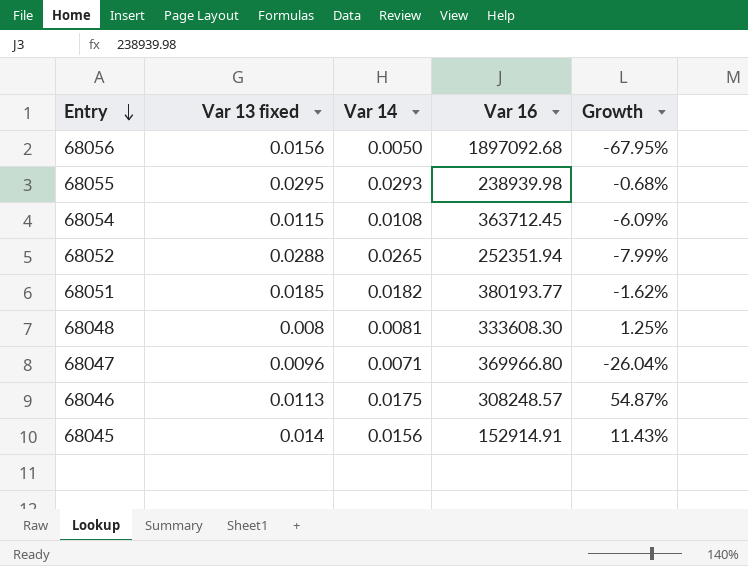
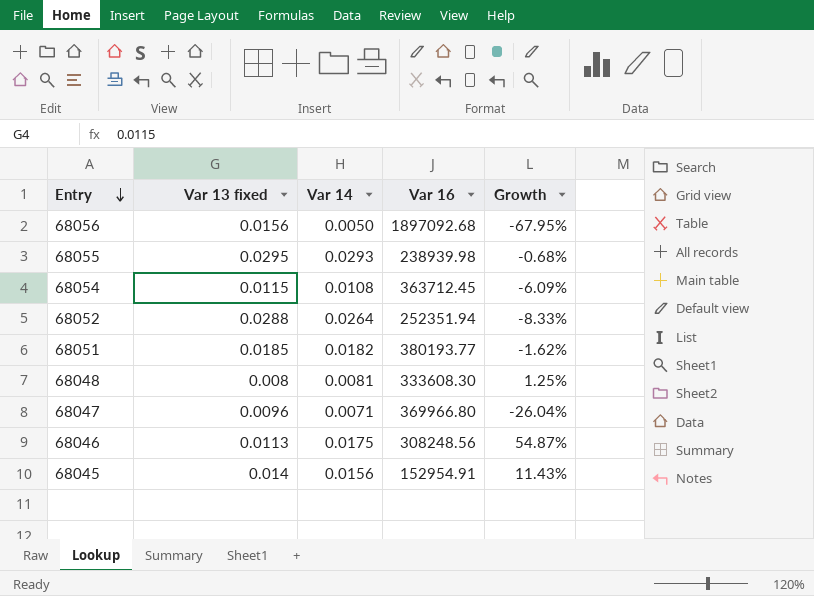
68052 | Var 14: 0.0265 -> 0.0264
68052 | Growth: -7.99% -> -8.33%
68046 | Var 16: 308248.57 -> 308248.56
68045 | Var 16: 152914.91 -> 152954.91

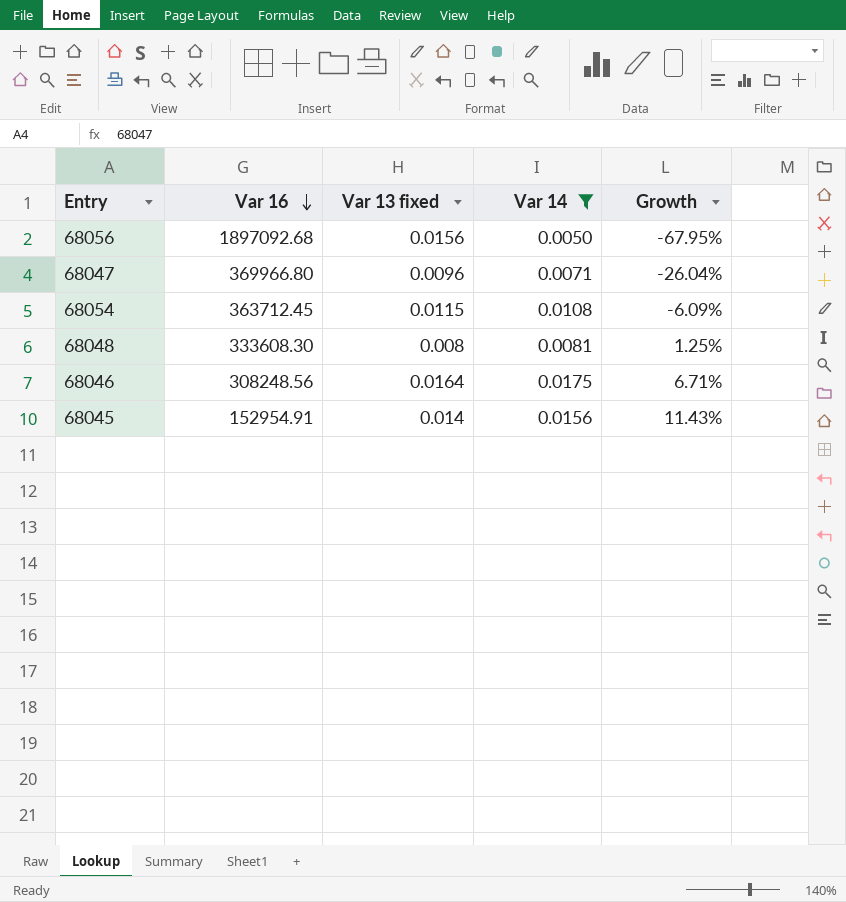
filter: none -> Var 14 <= 0.0175
row order: Entry descending -> Var 16 descending
column Var 16 | position: 4 -> 2
68046 | Var 13 fixed: 0.0113 -> 0.0164
68046 | Growth: 54.87% -> 6.71%

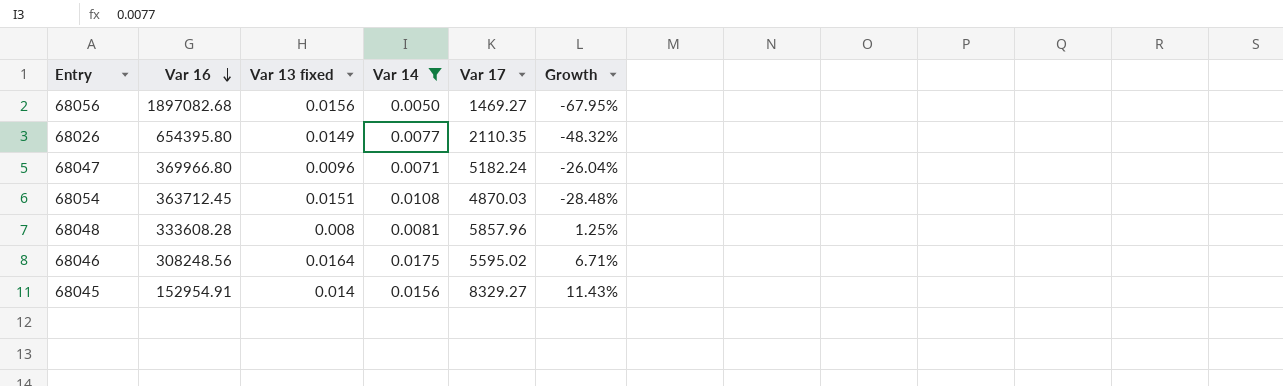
column Var 17 | position: none -> 5
68056 | Var 16: 1897092.68 -> 1897082.68
row 68026: none -> 654395.80 | 0.0149 | 0.0077 | 2110.35 | -48.32%
68054 | Var 13 fixed: 0.0115 -> 0.0151
68054 | Growth: -6.09% -> -28.48%
68048 | Var 16: 333608.30 -> 333608.28

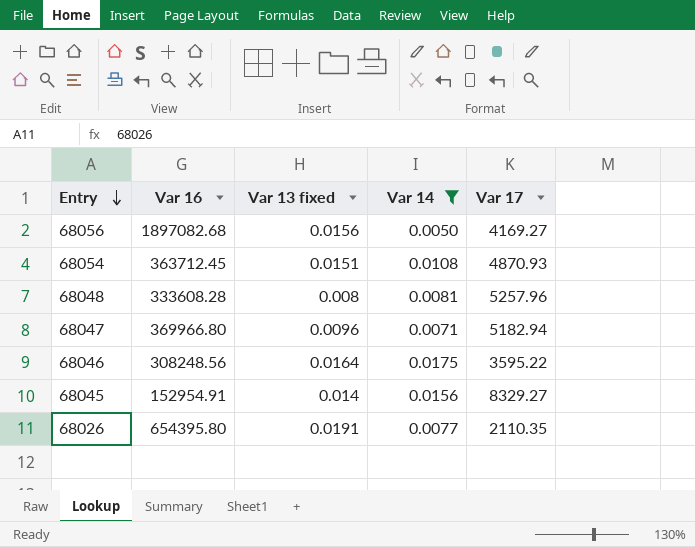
row order: Var 16 descending -> Entry descending
column Growth | formula: ([Var 14] - [Var 13 fixed]) / [Var 13 fixed] -> none
68056 | Var 17: 1469.27 -> 4169.27
68054 | Var 17: 4870.03 -> 4870.93
68048 | Var 17: 5857.96 -> 5257.96
68047 | Var 17: 5182.24 -> 5182.94
68046 | Var 17: 5595.02 -> 3595.22
68026 | Var 13 fixed: 0.0149 -> 0.0191

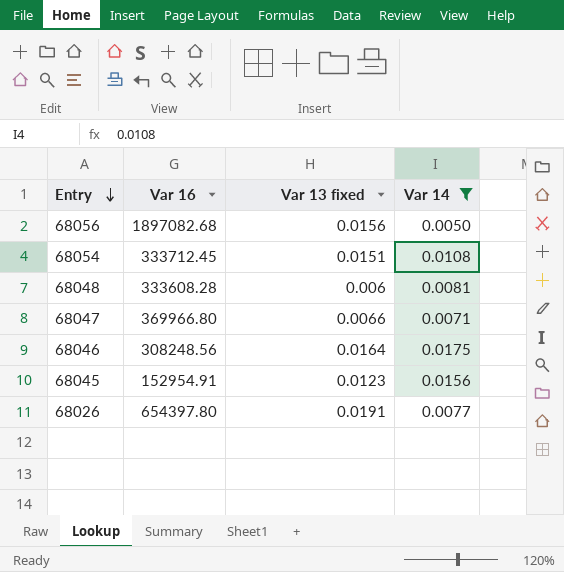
column Var 17 | position: 5 -> none
68054 | Var 16: 363712.45 -> 333712.45
68048 | Var 13 fixed: 0.008 -> 0.006
68047 | Var 13 fixed: 0.0096 -> 0.0066
68045 | Var 13 fixed: 0.014 -> 0.0123
68026 | Var 16: 654395.80 -> 654397.80

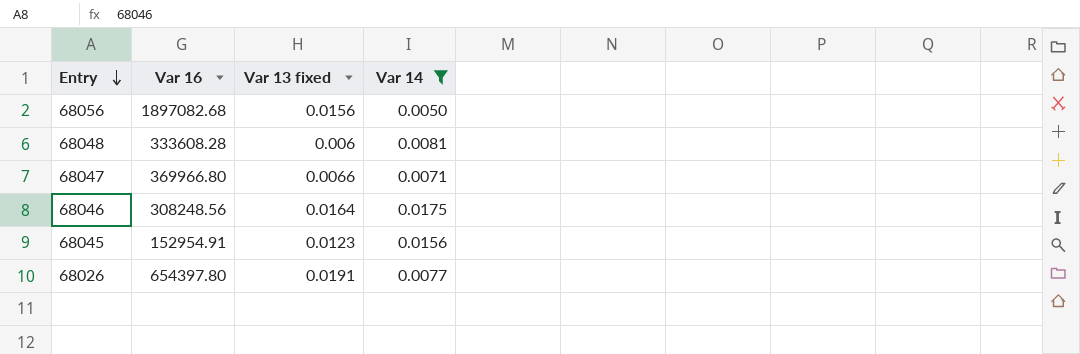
row 68054: 333712.45 | 0.0151 | 0.0108 -> none

